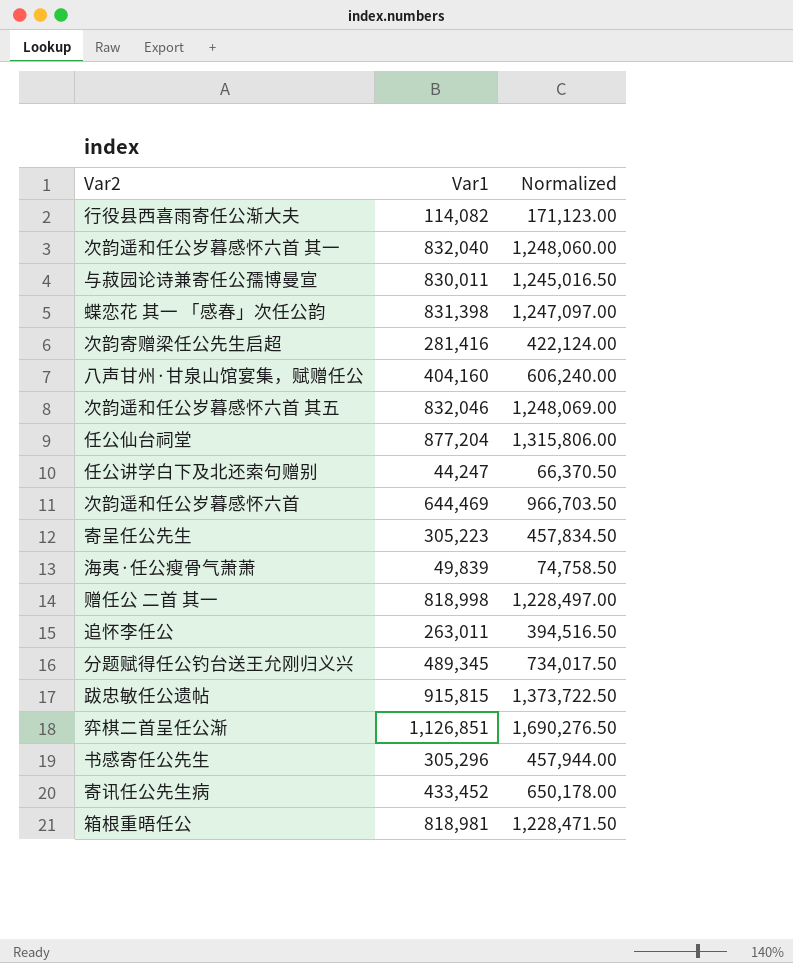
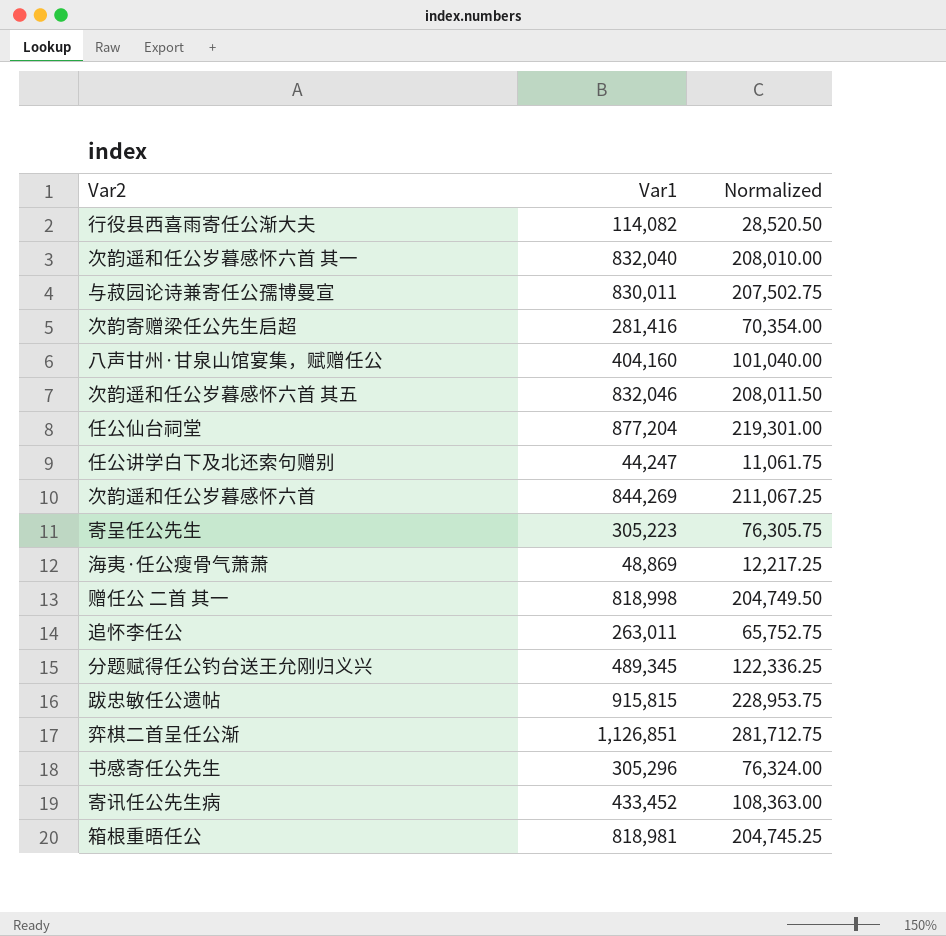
column Normalized | formula: [Var1] * 1.5 -> [Var1] * 0.25
row 蝶恋花 其一 「感春」次任公韵: 831,398 | 1,247,097.00 -> none
次韵遥和任公岁暮感怀六首 | Var1: 644,469 -> 844,269
海夷·任公瘦骨气萧萧 | Var1: 49,839 -> 48,869

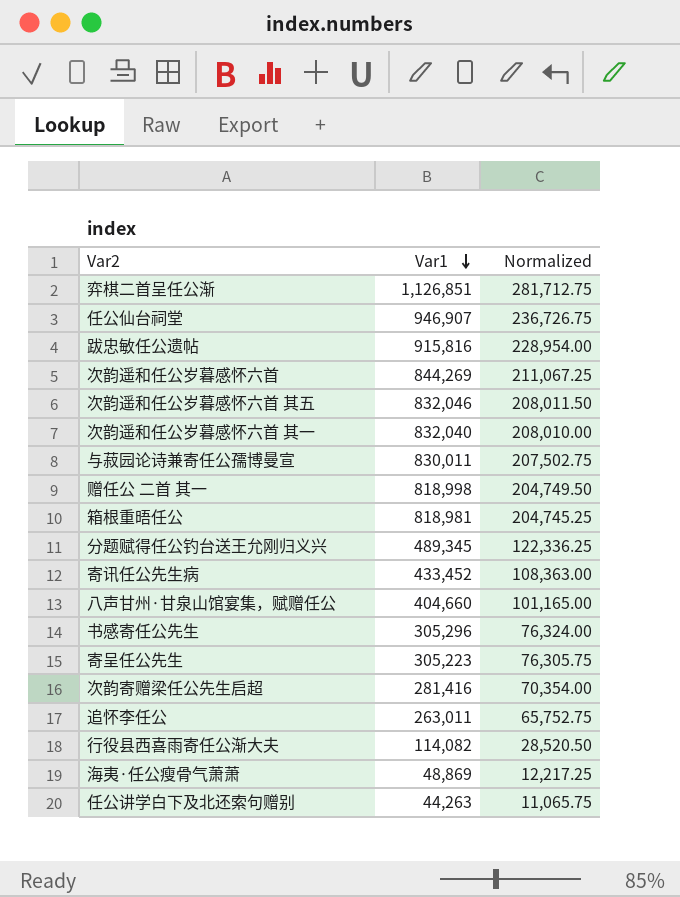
row order: none -> Var1 descending
任公仙台祠堂 | Var1: 877,204 -> 946,907
任公仙台祠堂 | Normalized: 219,301.00 -> 236,726.75
跋忠敏任公遗帖 | Var1: 915,815 -> 915,816
跋忠敏任公遗帖 | Normalized: 228,953.75 -> 228,954.00
八声甘州·甘泉山馆宴集，赋赠任公 | Var1: 404,160 -> 404,660
八声甘州·甘泉山馆宴集，赋赠任公 | Normalized: 101,040.00 -> 101,165.00
任公讲学白下及北还索句赠别 | Var1: 44,247 -> 44,263
任公讲学白下及北还索句赠别 | Normalized: 11,061.75 -> 11,065.75

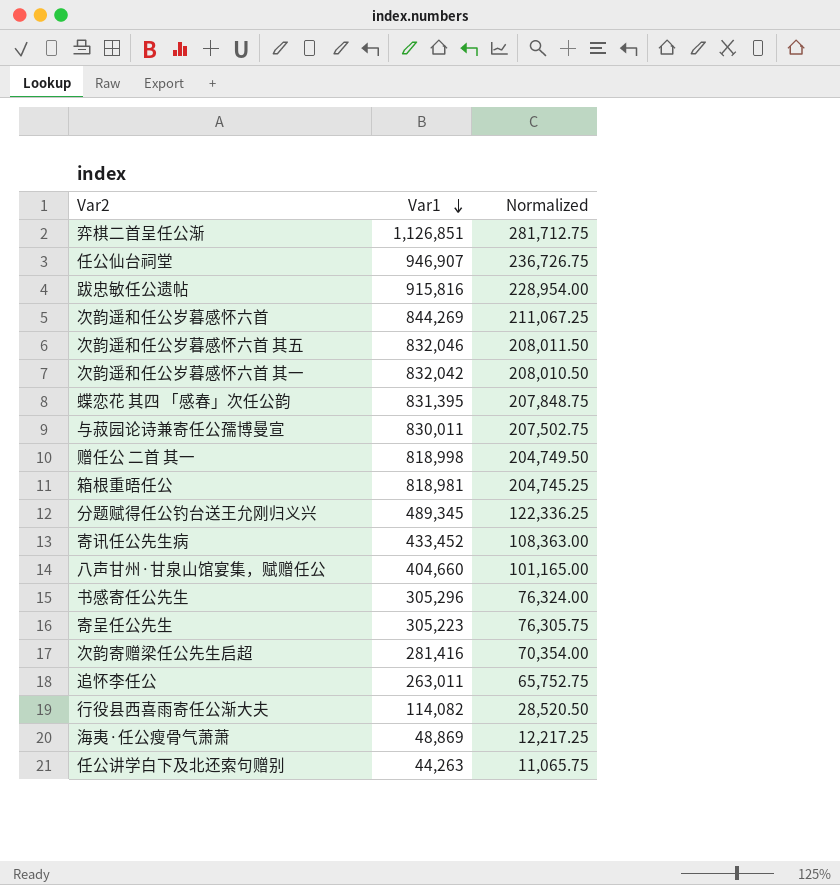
次韵遥和任公岁暮感怀六首 其一 | Var1: 832,040 -> 832,042
次韵遥和任公岁暮感怀六首 其一 | Normalized: 208,010.00 -> 208,010.50
row 蝶恋花 其四 「感春」次任公韵: none -> 831,395 | 207,848.75

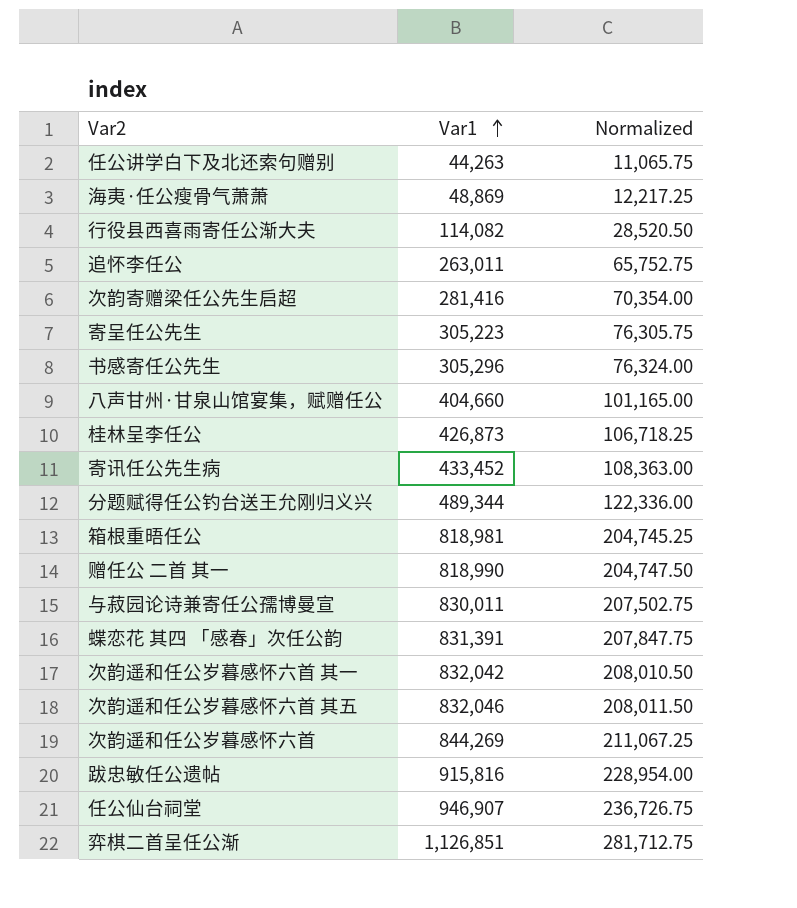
row order: Var1 descending -> Var1 ascending
row 桂林呈李任公: none -> 426,873 | 106,718.25
分题赋得任公钓台送王允刚归义兴 | Var1: 489,345 -> 489,344
分题赋得任公钓台送王允刚归义兴 | Normalized: 122,336.25 -> 122,336.00
赠任公 二首 其一 | Var1: 818,998 -> 818,990
赠任公 二首 其一 | Normalized: 204,749.50 -> 204,747.50
蝶恋花 其四 「感春」次任公韵 | Var1: 831,395 -> 831,391
蝶恋花 其四 「感春」次任公韵 | Normalized: 207,848.75 -> 207,847.75

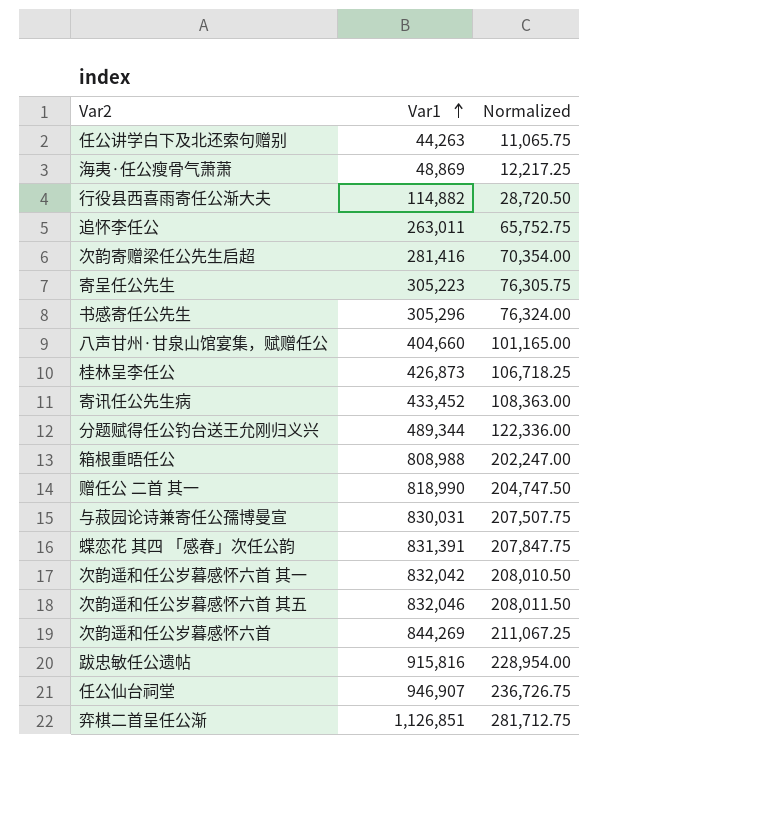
行役县西喜雨寄任公渐大夫 | Var1: 114,082 -> 114,882
行役县西喜雨寄任公渐大夫 | Normalized: 28,520.50 -> 28,720.50
箱根重晤任公 | Var1: 818,981 -> 808,988
箱根重晤任公 | Normalized: 204,745.25 -> 202,247.00
与菽园论诗兼寄任公孺博曼宣 | Var1: 830,011 -> 830,031
与菽园论诗兼寄任公孺博曼宣 | Normalized: 207,502.75 -> 207,507.75

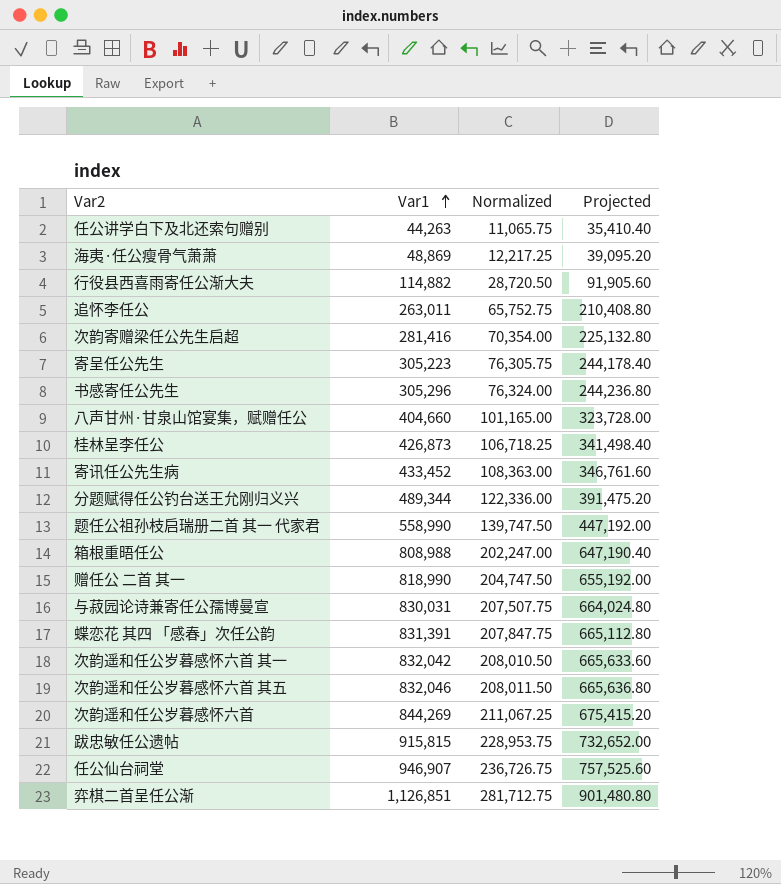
column Projected | formula: none -> [Var1] * 0.8
row 题任公祖孙枝启瑞册二首 其一 代家君: none -> 558,990 | 139,747.50 | 447,192.00
跋忠敏任公遗帖 | Var1: 915,816 -> 915,815
跋忠敏任公遗帖 | Normalized: 228,954.00 -> 228,953.75

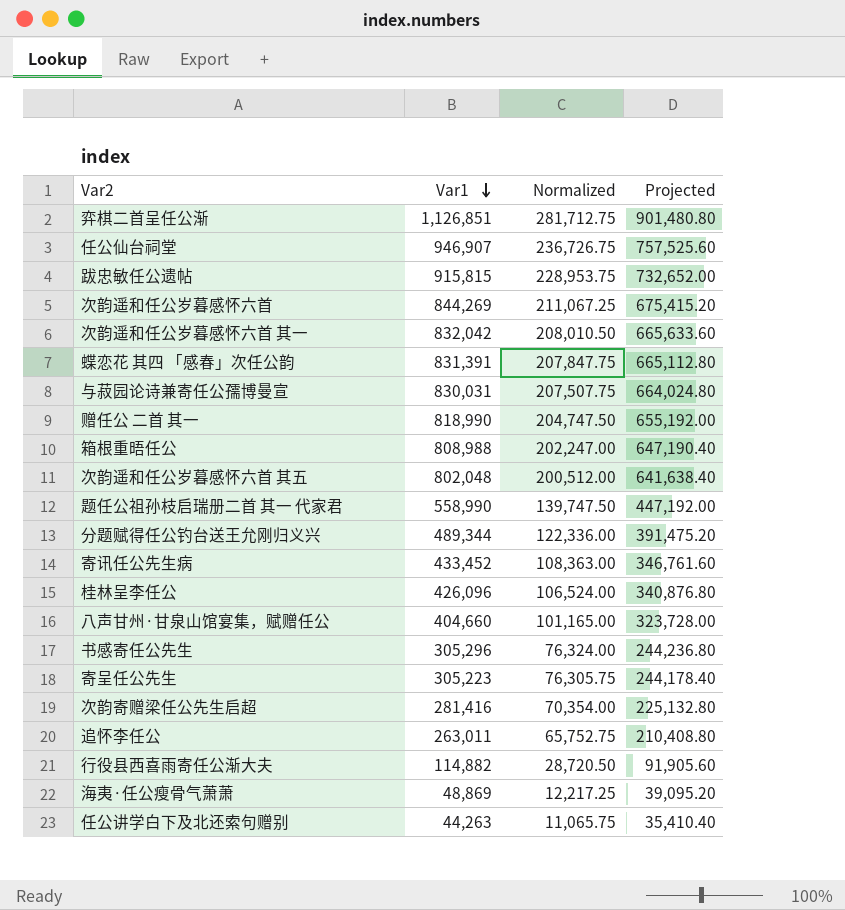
row order: Var1 ascending -> Var1 descending
次韵遥和任公岁暮感怀六首 其五 | Var1: 832,046 -> 802,048
次韵遥和任公岁暮感怀六首 其五 | Normalized: 208,011.50 -> 200,512.00
次韵遥和任公岁暮感怀六首 其五 | Projected: 665,636.80 -> 641,638.40
桂林呈李任公 | Var1: 426,873 -> 426,096
桂林呈李任公 | Normalized: 106,718.25 -> 106,524.00
桂林呈李任公 | Projected: 341,498.40 -> 340,876.80

